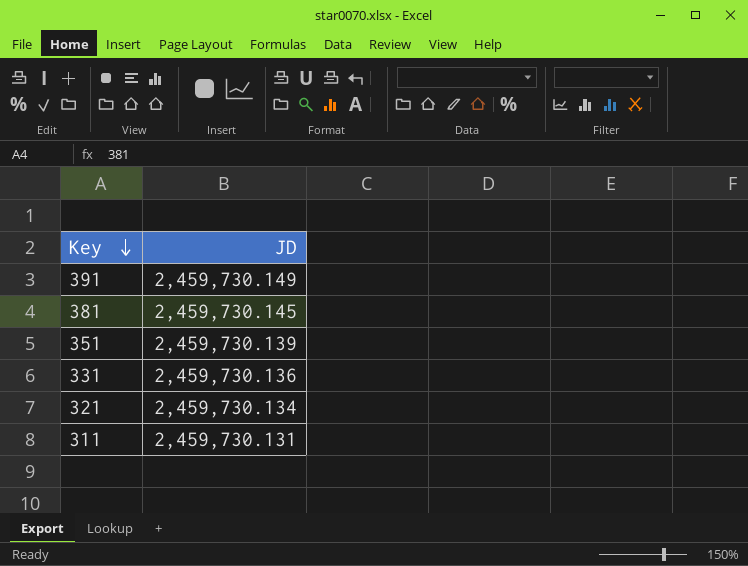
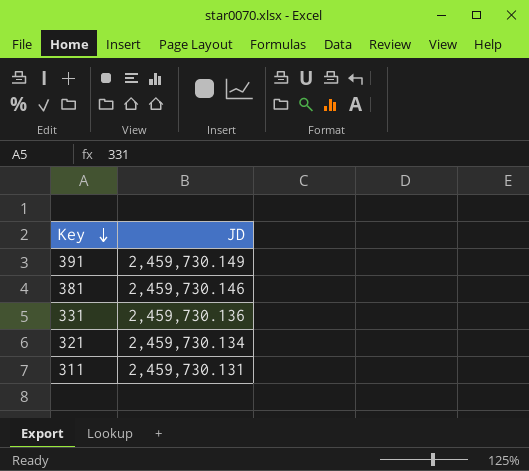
row 351: 2,459,730.139 -> none
381 | JD: 2,459,730.145 -> 2,459,730.146

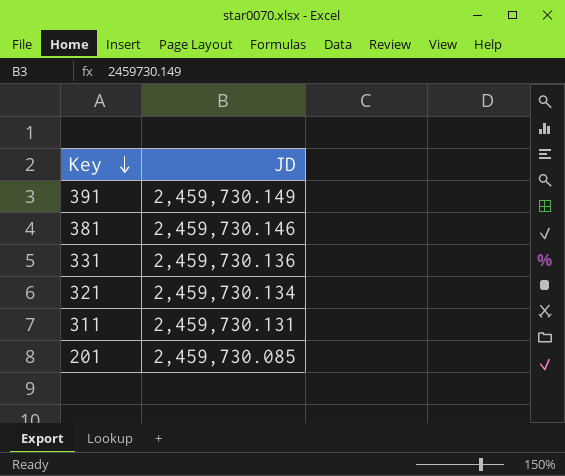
row 201: none -> 2,459,730.085

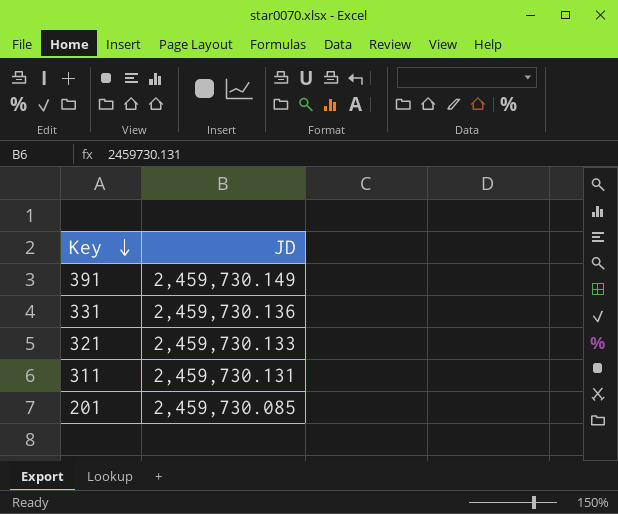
row 381: 2,459,730.146 -> none
321 | JD: 2,459,730.134 -> 2,459,730.133

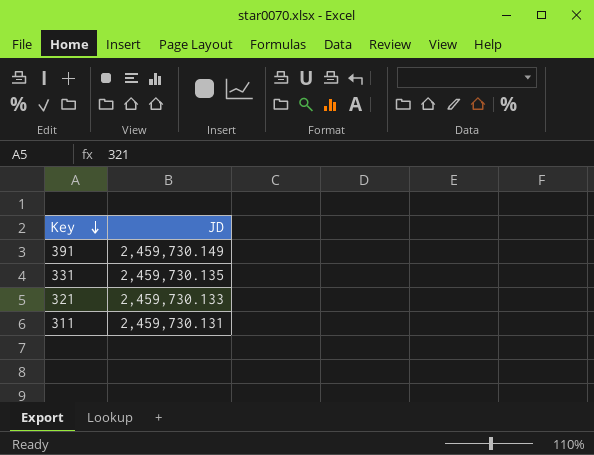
row 201: 2,459,730.085 -> none
331 | JD: 2,459,730.136 -> 2,459,730.135

